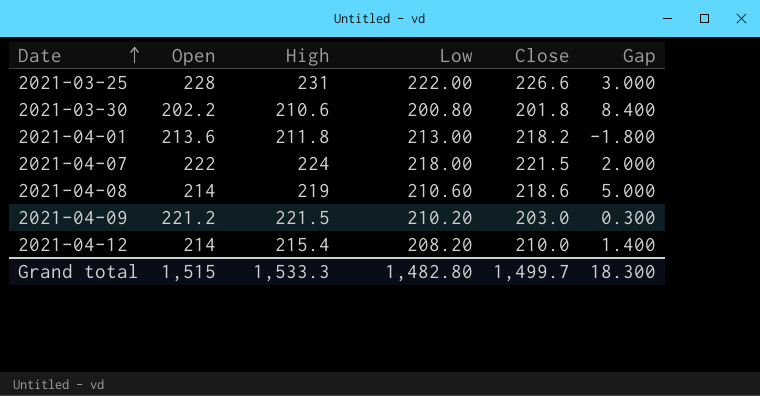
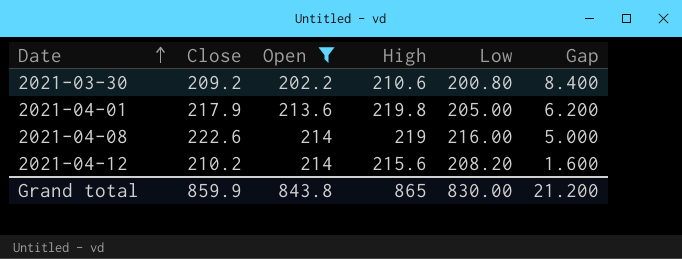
filter: none -> Open <= 214
column Close | position: 5 -> 2
2021-03-30 | Close: 201.8 -> 209.2
2021-04-01 | Close: 218.2 -> 217.9
2021-04-01 | High: 211.8 -> 219.8
2021-04-01 | Low: 213.00 -> 205.00
2021-04-01 | Gap: -1.800 -> 6.200
2021-04-08 | Close: 218.6 -> 222.6
2021-04-08 | Low: 210.60 -> 216.00
2021-04-12 | Close: 210.0 -> 210.2
2021-04-12 | High: 215.4 -> 215.6
2021-04-12 | Gap: 1.400 -> 1.600
Grand total | Close: 1,499.7 -> 859.9
Grand total | Open: 1,515 -> 843.8
Grand total | High: 1,533.3 -> 865
Grand total | Low: 1,482.80 -> 830.00
Grand total | Gap: 18.300 -> 21.200

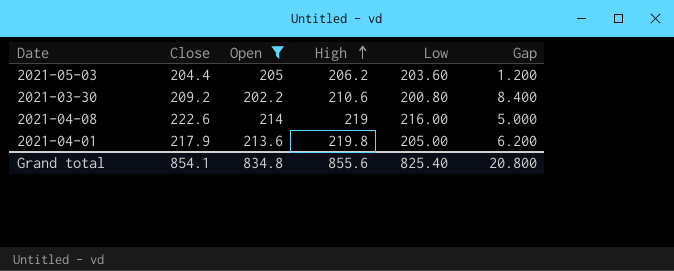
row order: Date ascending -> High ascending
row 2021-04-12: 210.2 | 214 | 215.6 | 208.20 | 1.600 -> none
row 2021-05-03: none -> 204.4 | 205 | 206.2 | 203.60 | 1.200
Grand total | Close: 859.9 -> 854.1
Grand total | Open: 843.8 -> 834.8
Grand total | High: 865 -> 855.6
Grand total | Low: 830.00 -> 825.40
Grand total | Gap: 21.200 -> 20.800

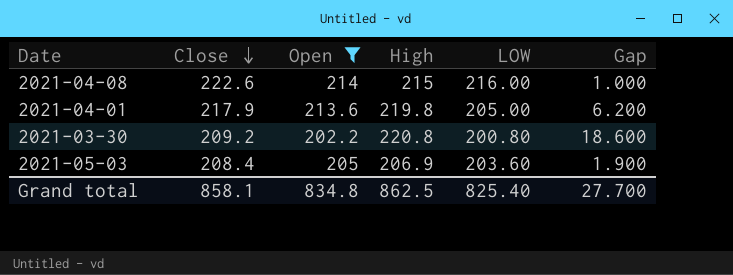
row order: High ascending -> Close descending
column name: Low -> LOW
2021-04-08 | High: 219 -> 215
2021-04-08 | Gap: 5.000 -> 1.000
2021-03-30 | High: 210.6 -> 220.8
2021-03-30 | Gap: 8.400 -> 18.600
2021-05-03 | Close: 204.4 -> 208.4
2021-05-03 | High: 206.2 -> 206.9
2021-05-03 | Gap: 1.200 -> 1.900
Grand total | Close: 854.1 -> 858.1
Grand total | High: 855.6 -> 862.5
Grand total | Gap: 20.800 -> 27.700

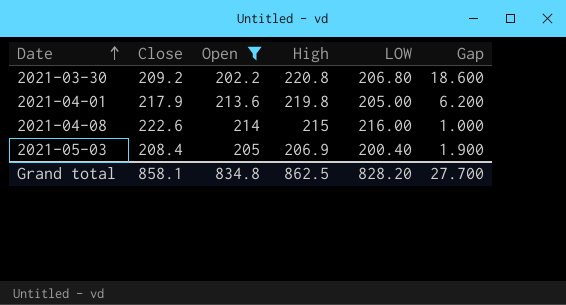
row order: Close descending -> Date ascending
2021-03-30 | LOW: 200.80 -> 206.80
2021-05-03 | LOW: 203.60 -> 200.40
Grand total | LOW: 825.40 -> 828.20

